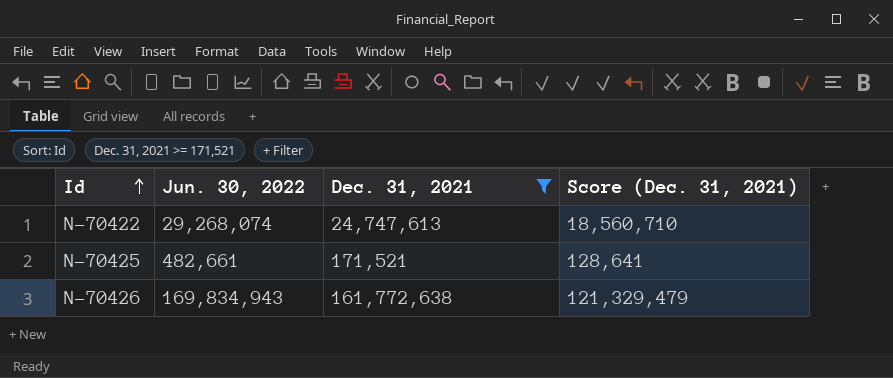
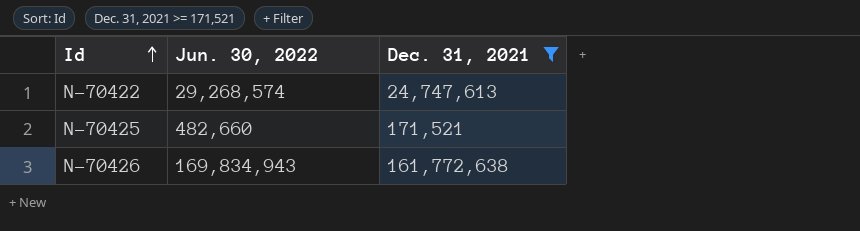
column Score (Dec. 31, 2021) | formula: [Dec. 31, 2021] * 0.75 -> none
N-70422 | Jun. 30, 2022: 29,268,074 -> 29,268,574
N-70425 | Jun. 30, 2022: 482,661 -> 482,660

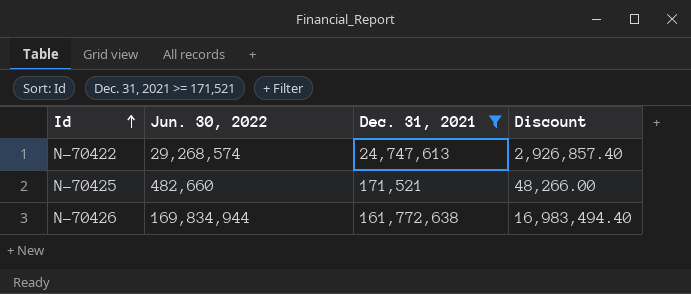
column Discount | formula: none -> [Jun. 30, 2022] * 0.1
N-70426 | Jun. 30, 2022: 169,834,943 -> 169,834,944

